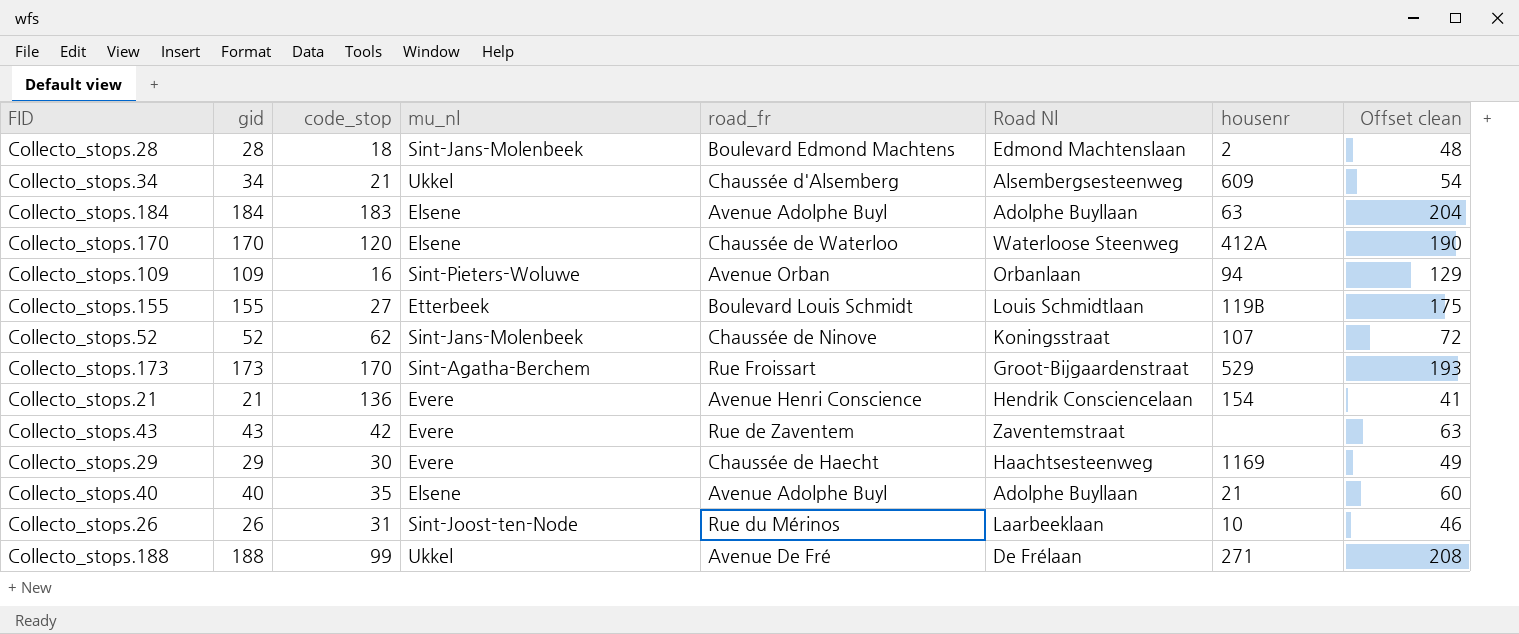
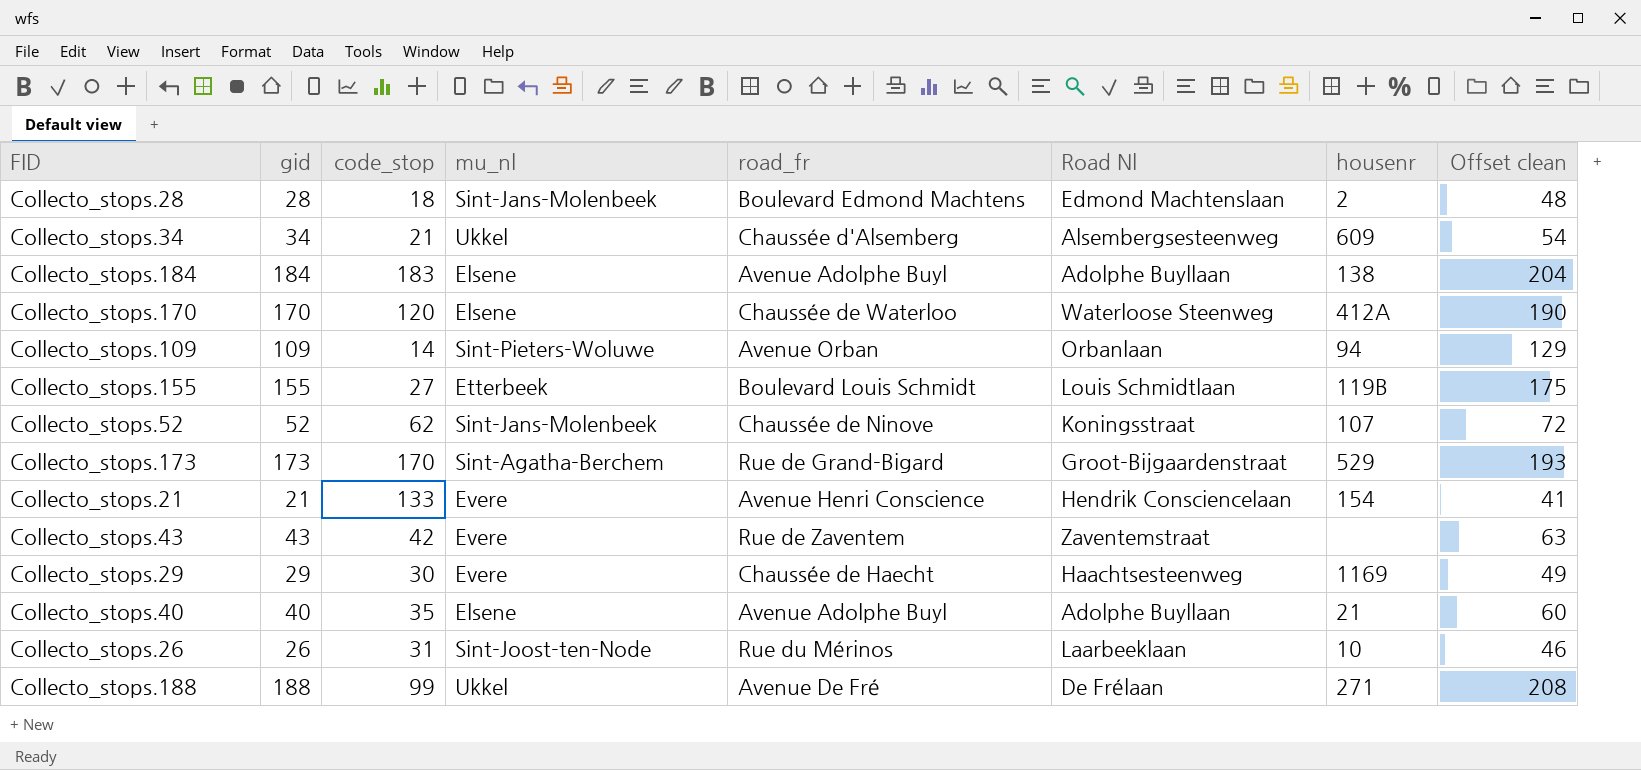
Collecto_stops.184 | housenr: 63 -> 138
Collecto_stops.109 | code_stop: 16 -> 14
Collecto_stops.173 | road_fr: Rue Froissart -> Rue de Grand-Bigard
Collecto_stops.21 | code_stop: 136 -> 133

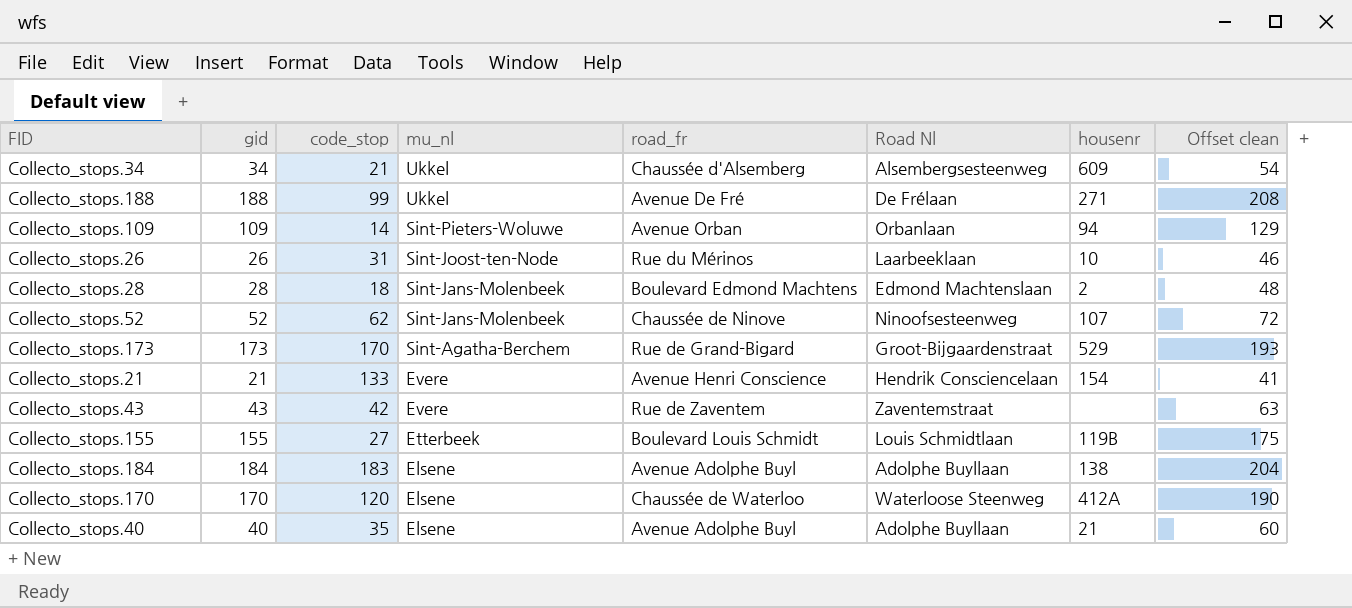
row order: none -> mu_nl descending
row Collecto_stops.29: 29 | 30 | Evere | Chaussée de Haecht | Haachtsesteenweg | 1169 | 49 -> none
Collecto_stops.52 | Road Nl: Koningsstraat -> Ninoofsesteenweg

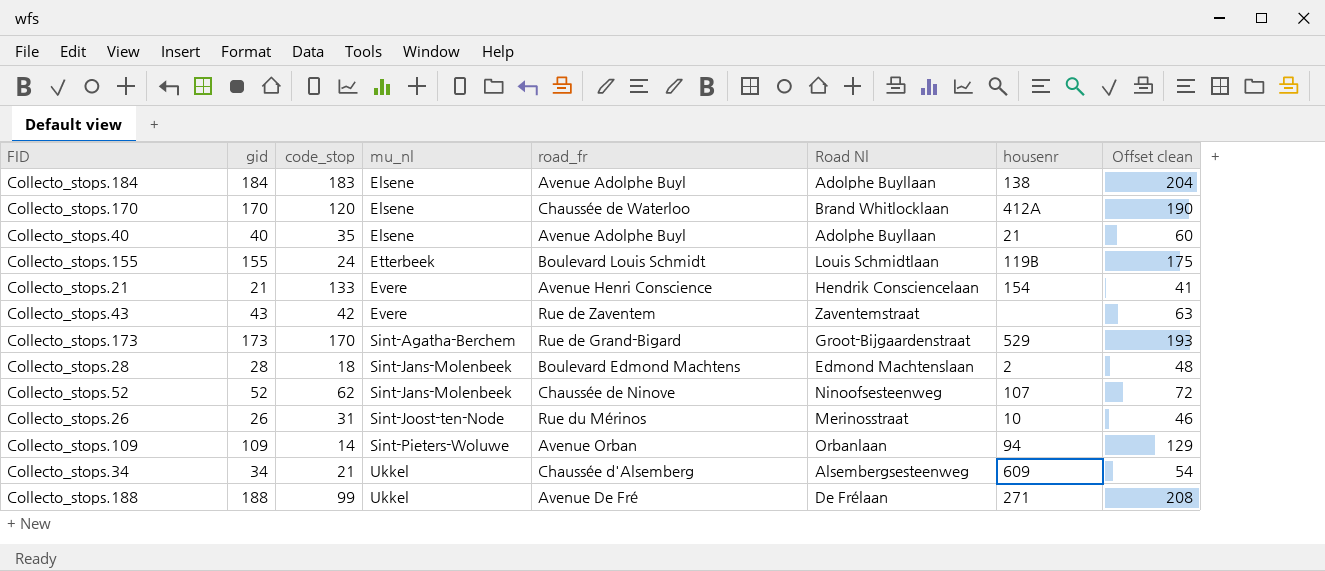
row order: mu_nl descending -> mu_nl ascending
Collecto_stops.170 | Road Nl: Waterloose Steenweg -> Brand Whitlocklaan
Collecto_stops.155 | code_stop: 27 -> 24
Collecto_stops.26 | Road Nl: Laarbeeklaan -> Merinosstraat

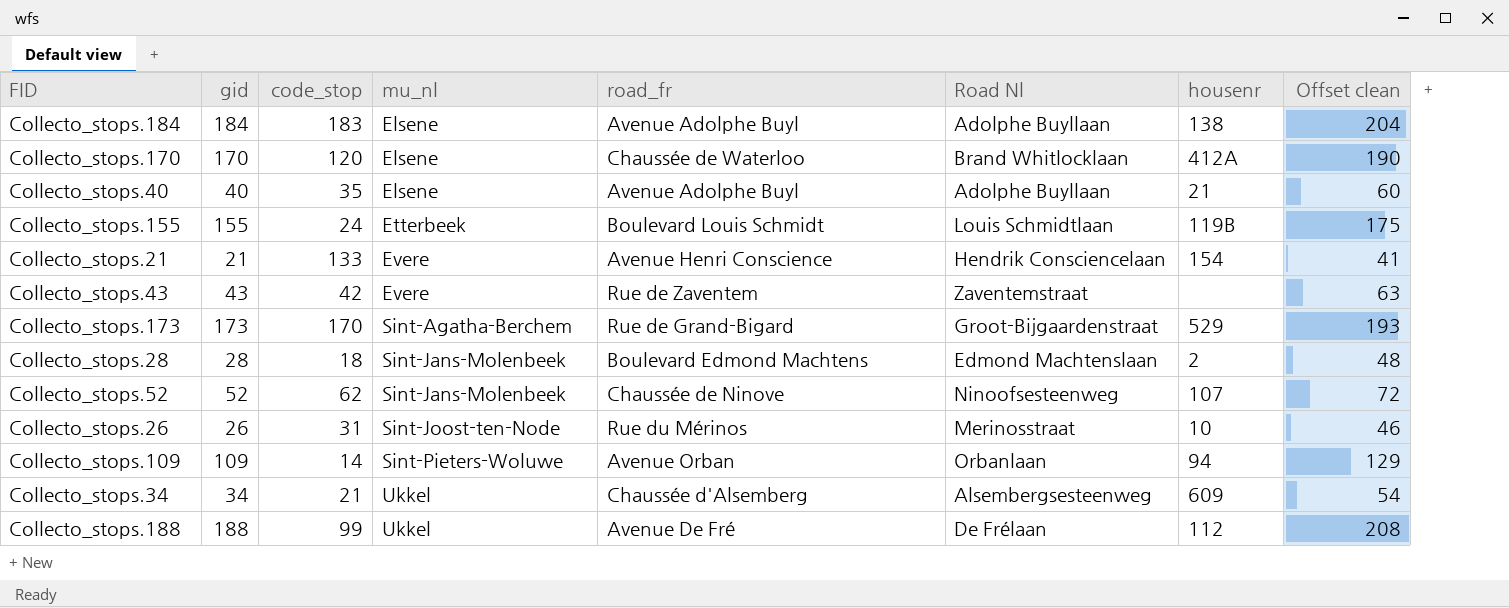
Collecto_stops.188 | housenr: 271 -> 112

